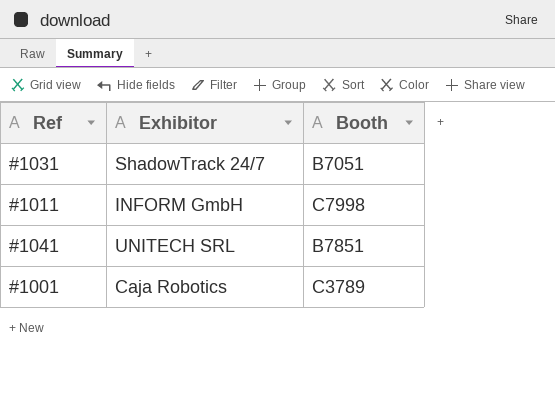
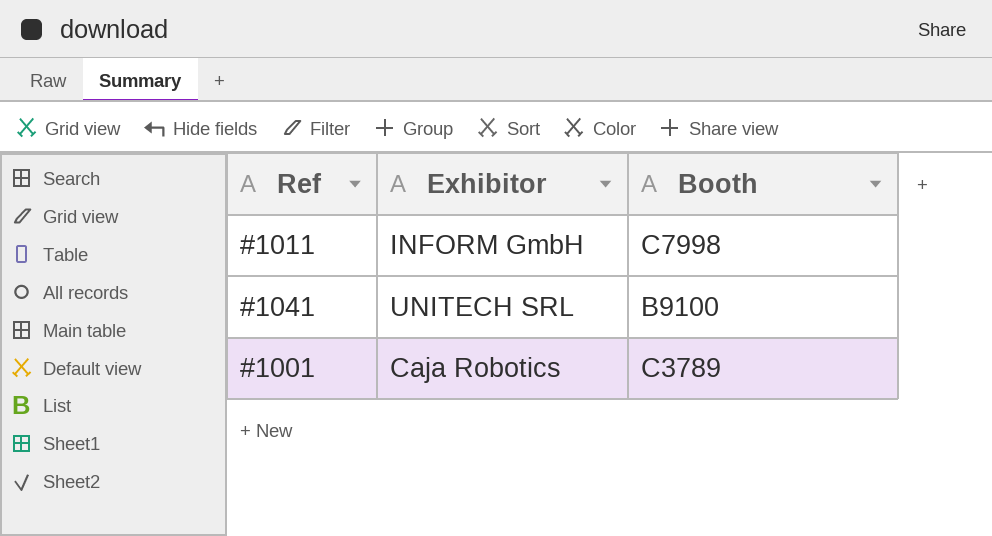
row #1031: ShadowTrack 24/7 | B7051 -> none
#1041 | Booth: B7851 -> B9100

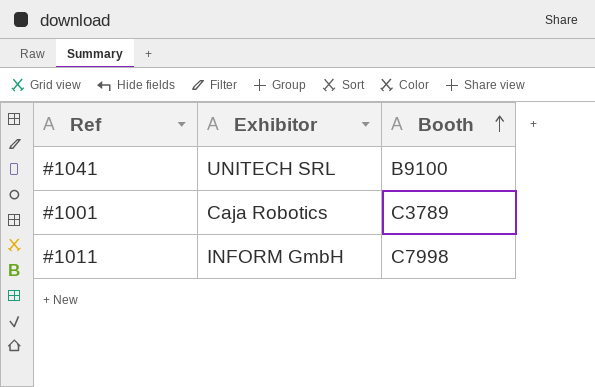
row order: none -> Booth ascending

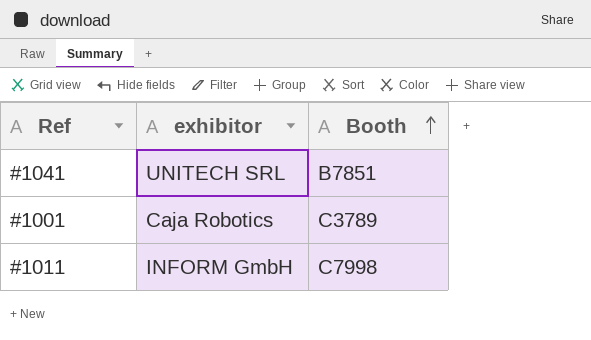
column name: Exhibitor -> exhibitor
#1041 | Booth: B9100 -> B7851

